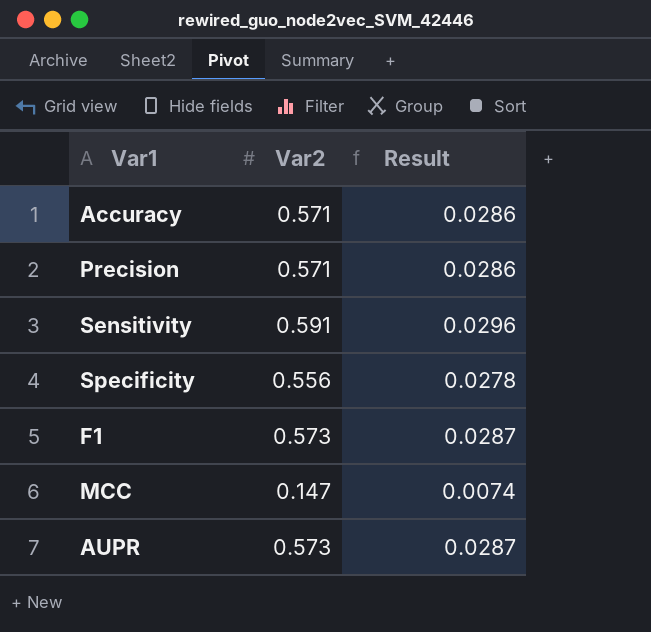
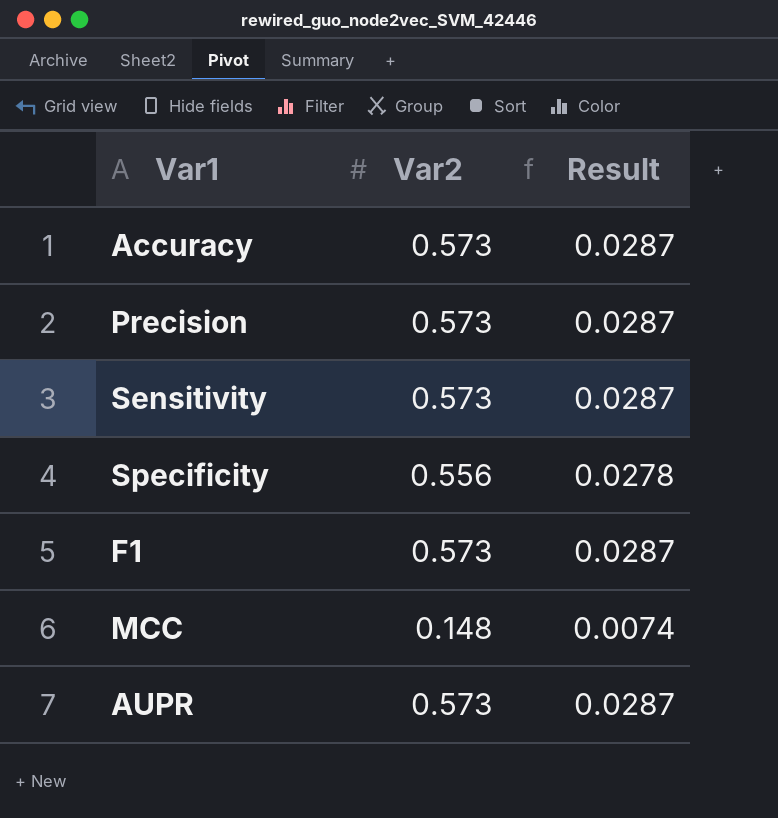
Accuracy | Var2: 0.571 -> 0.573
Accuracy | Result: 0.0286 -> 0.0287
Precision | Var2: 0.571 -> 0.573
Precision | Result: 0.0286 -> 0.0287
Sensitivity | Var2: 0.591 -> 0.573
Sensitivity | Result: 0.0296 -> 0.0287
MCC | Var2: 0.147 -> 0.148

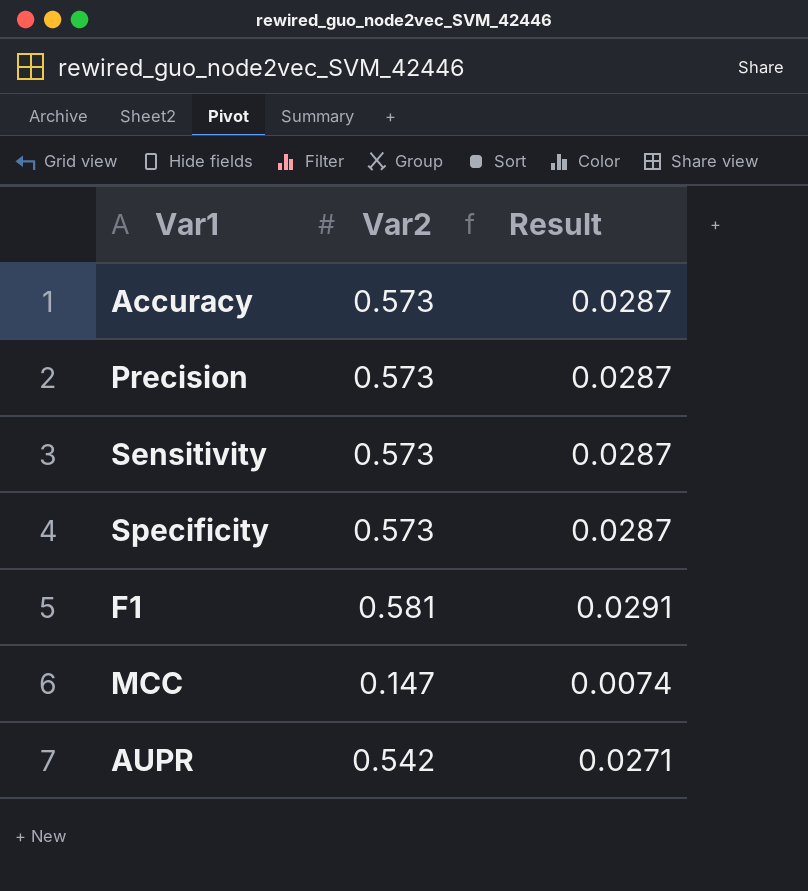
Specificity | Var2: 0.556 -> 0.573
Specificity | Result: 0.0278 -> 0.0287
F1 | Var2: 0.573 -> 0.581
F1 | Result: 0.0287 -> 0.0291
MCC | Var2: 0.148 -> 0.147
AUPR | Var2: 0.573 -> 0.542
AUPR | Result: 0.0287 -> 0.0271

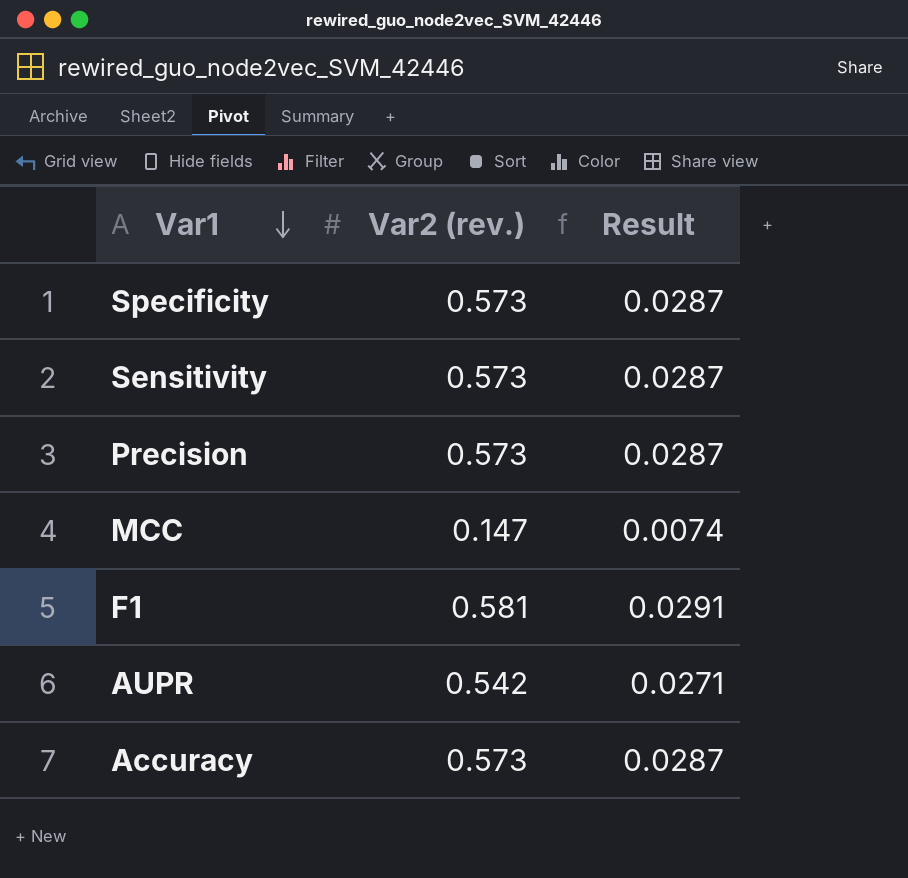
row order: none -> Var1 descending
column name: Var2 -> Var2 (rev.)

